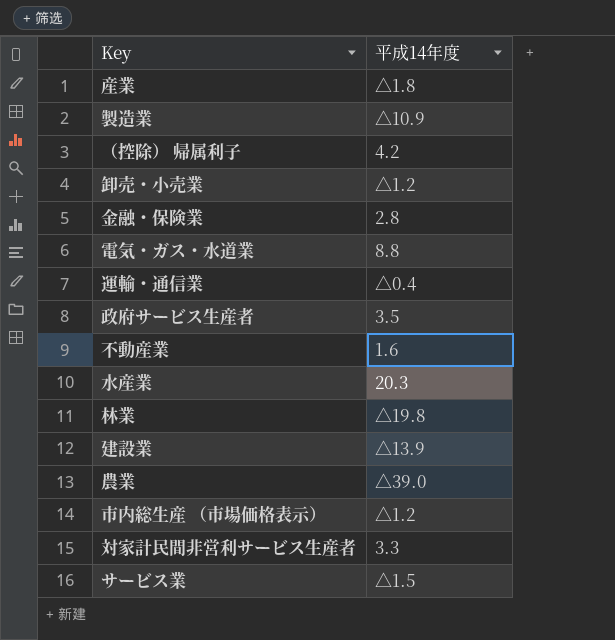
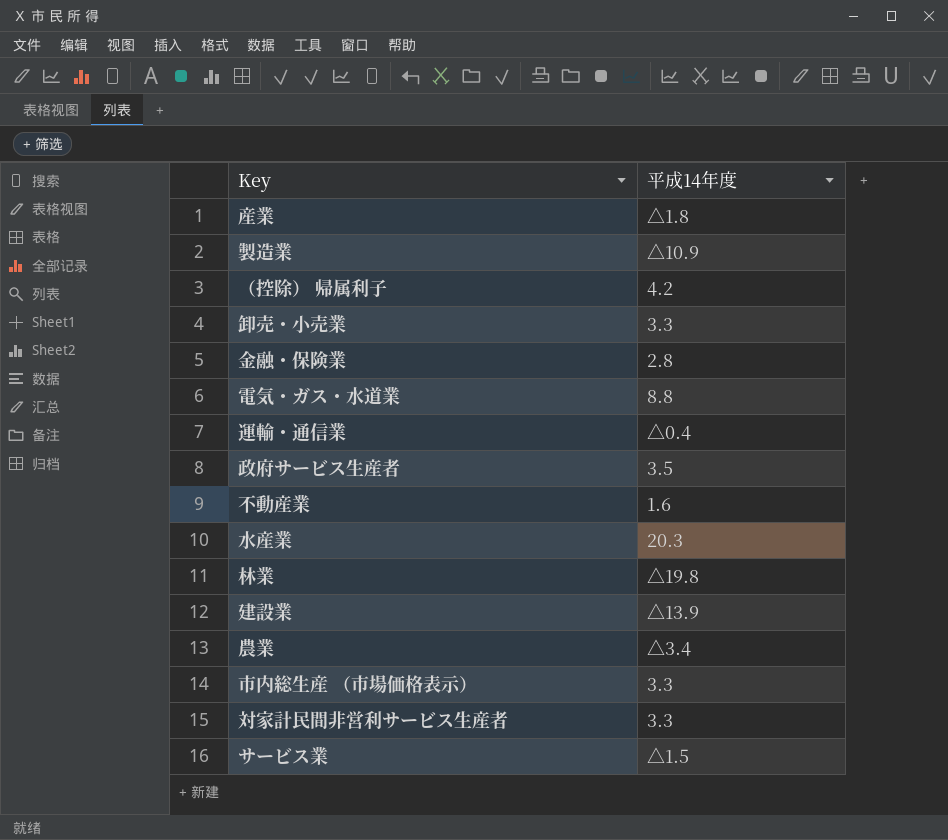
卸売・小売業 | 平成14年度: △1.2 -> 3.3
農業 | 平成14年度: △39.0 -> △3.4
市内総生産 （市場価格表示） | 平成14年度: △1.2 -> 3.3

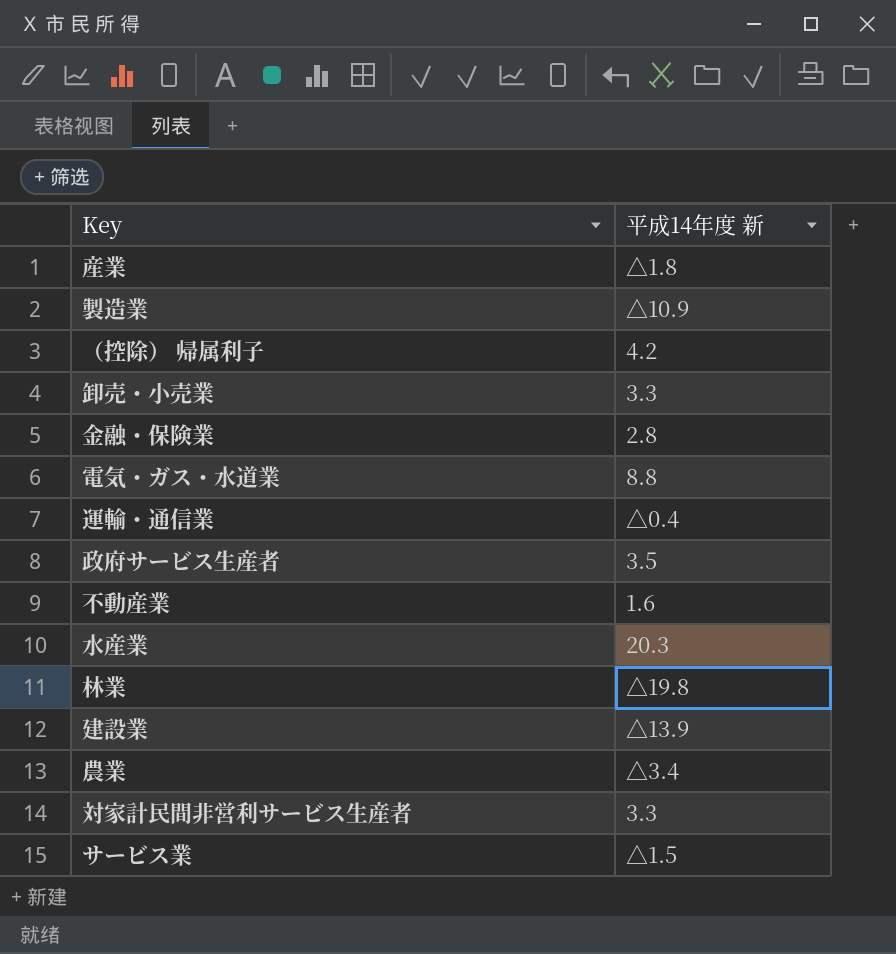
column name: 平成14年度 -> 平成14年度 新
row 市内総生産 （市場価格表示）: 3.3 -> none

